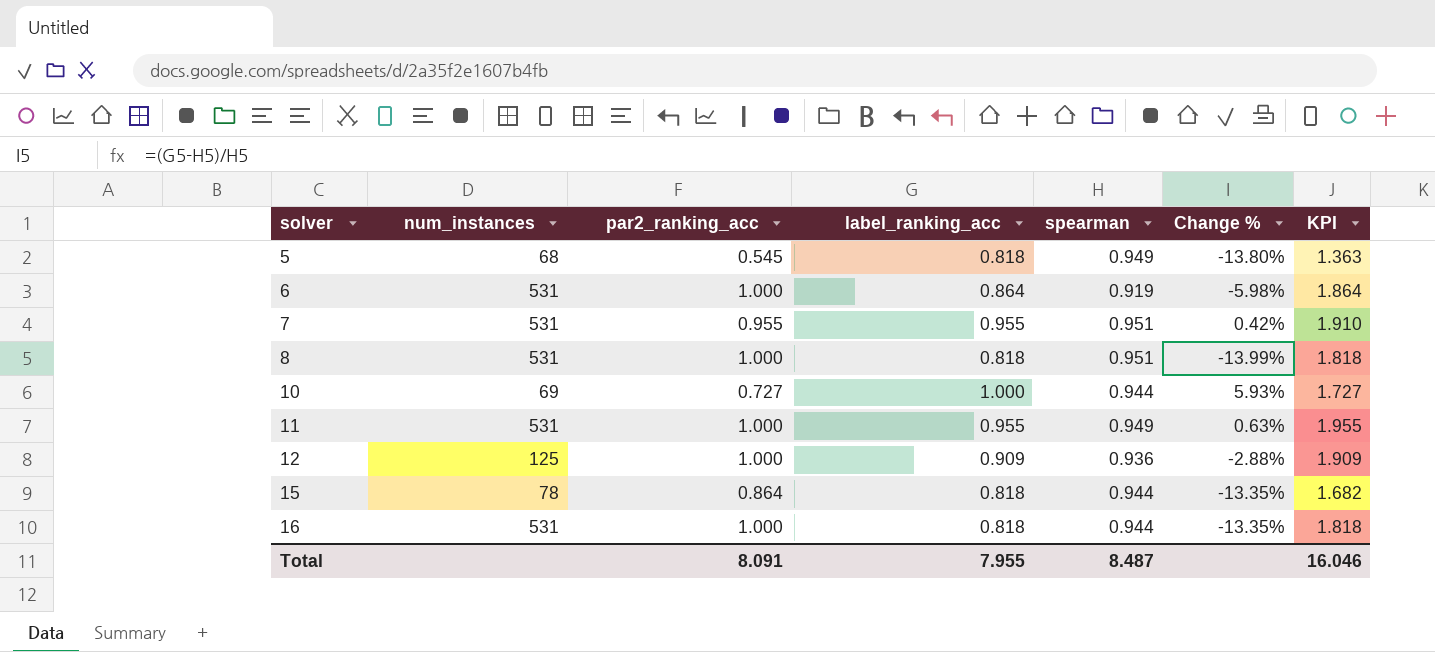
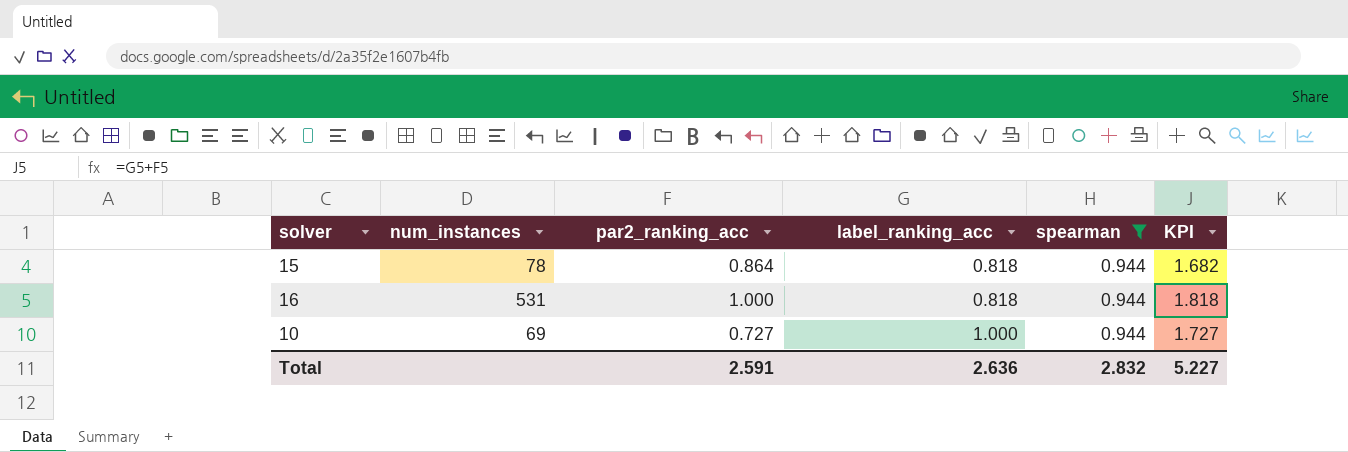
filter: none -> spearman = 0.944
row order: solver ascending -> label_ranking_acc ascending
column Change % | formula: ([label_ranking_acc] - [spearman]) / [spearman] -> none
Total | par2_ranking_acc: 8.091 -> 2.591
Total | label_ranking_acc: 7.955 -> 2.636
Total | spearman: 8.487 -> 2.832
Total | KPI: 16.046 -> 5.227

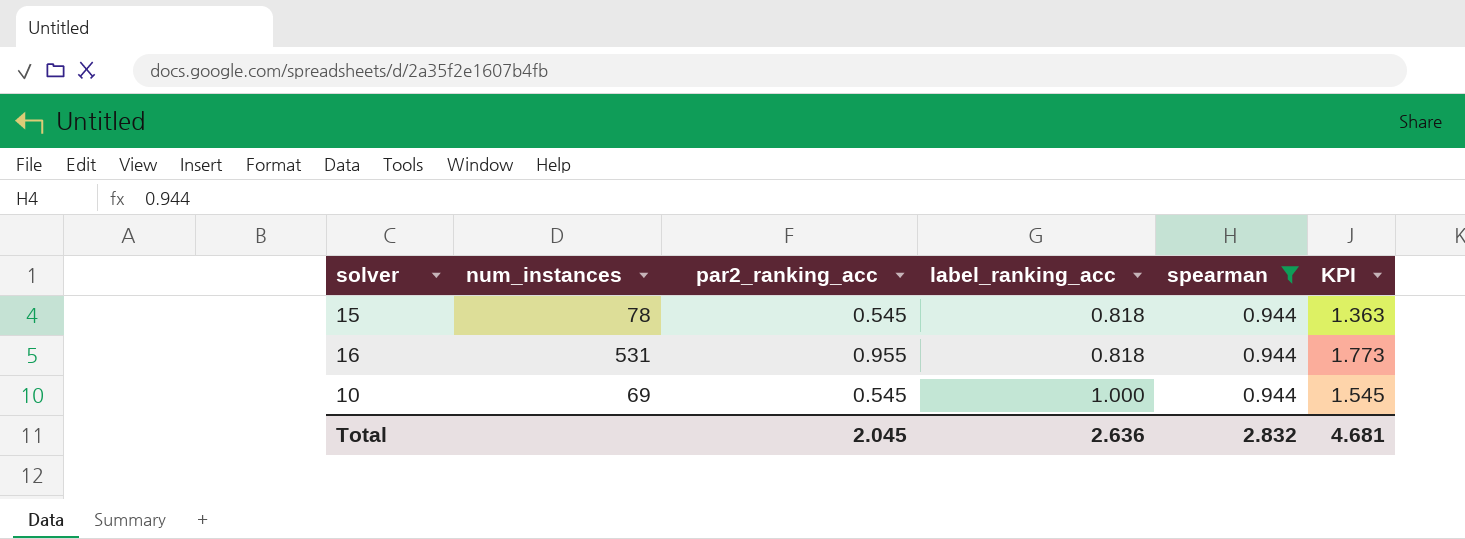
15 | par2_ranking_acc: 0.864 -> 0.545
15 | KPI: 1.682 -> 1.363
16 | par2_ranking_acc: 1.000 -> 0.955
16 | KPI: 1.818 -> 1.773
10 | par2_ranking_acc: 0.727 -> 0.545
10 | KPI: 1.727 -> 1.545
Total | par2_ranking_acc: 2.591 -> 2.045
Total | KPI: 5.227 -> 4.681

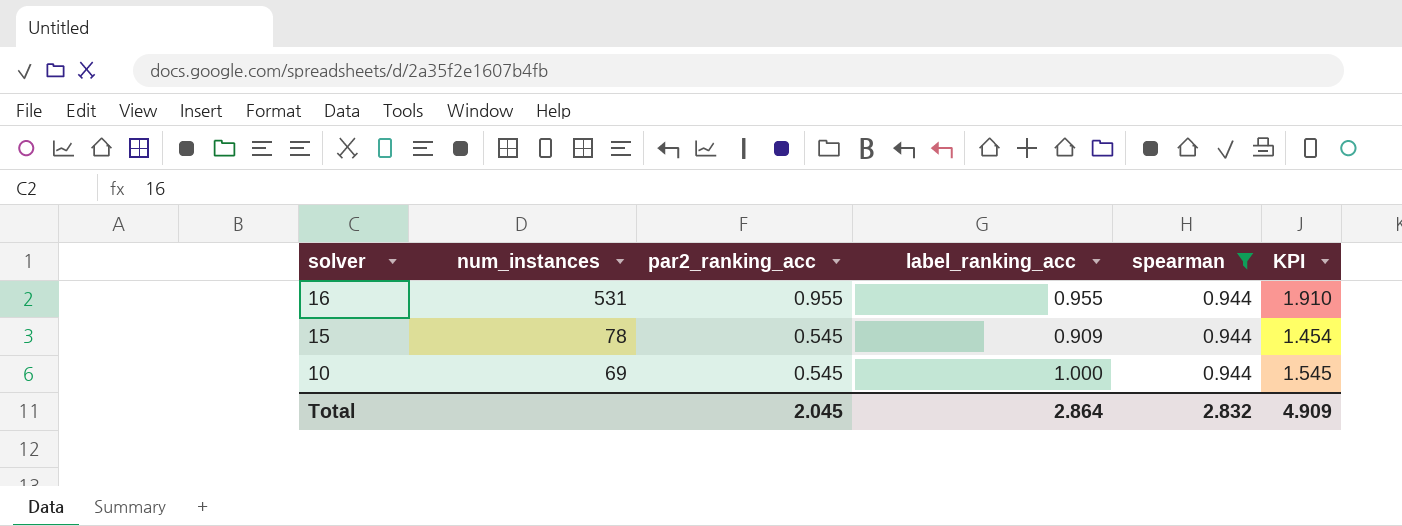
row order: label_ranking_acc ascending -> solver descending
16 | label_ranking_acc: 0.818 -> 0.955
16 | KPI: 1.773 -> 1.910
15 | label_ranking_acc: 0.818 -> 0.909
15 | KPI: 1.363 -> 1.454
Total | label_ranking_acc: 2.636 -> 2.864
Total | KPI: 4.681 -> 4.909

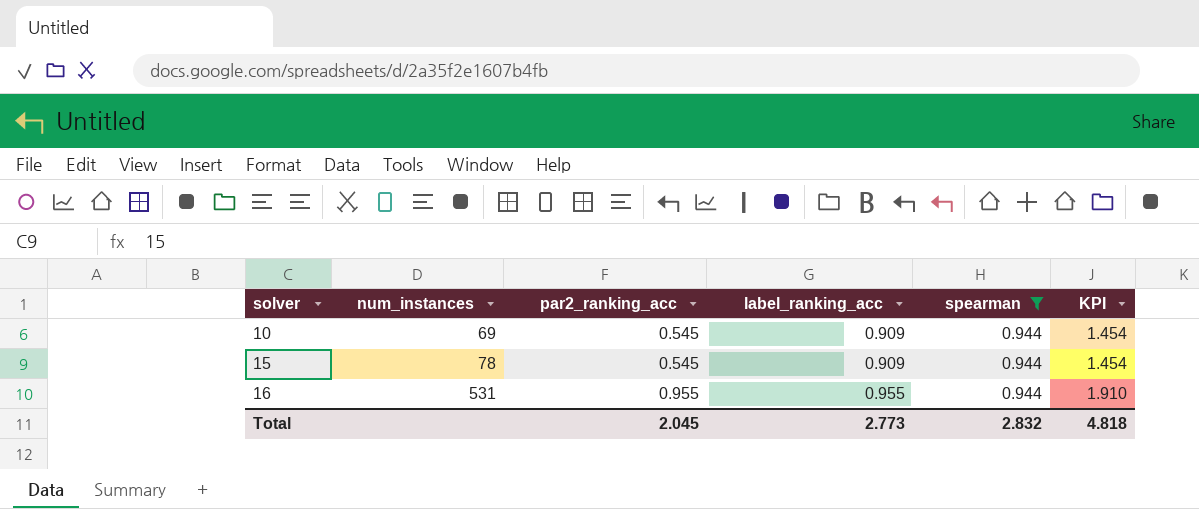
row order: solver descending -> solver ascending
10 | label_ranking_acc: 1.000 -> 0.909
10 | KPI: 1.545 -> 1.454
Total | label_ranking_acc: 2.864 -> 2.773
Total | KPI: 4.909 -> 4.818

